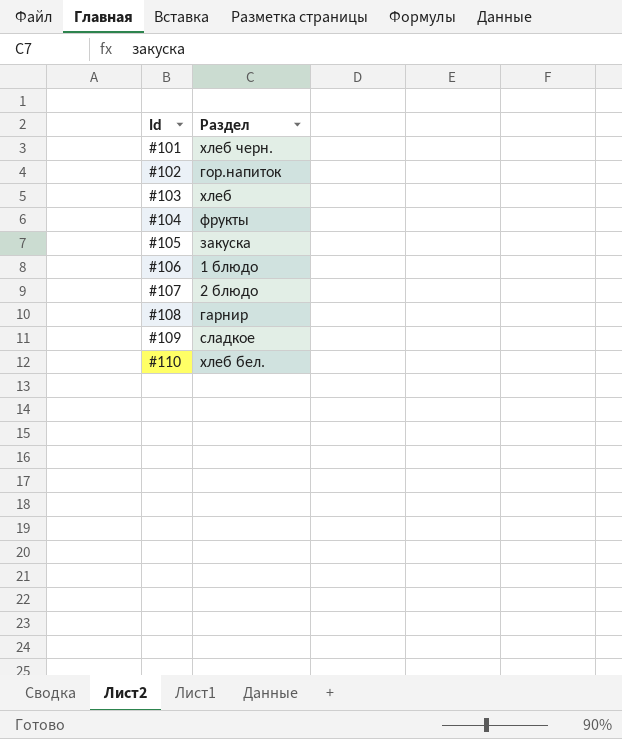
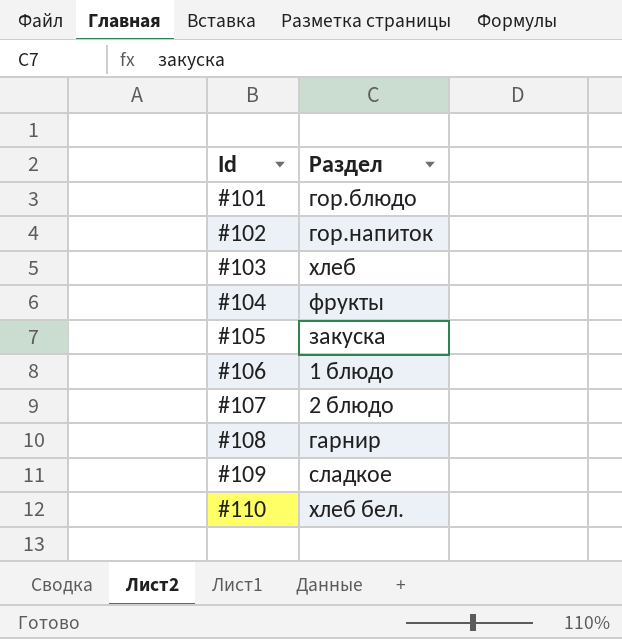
#101 | Раздел: хлеб черн. -> гор.блюдо

